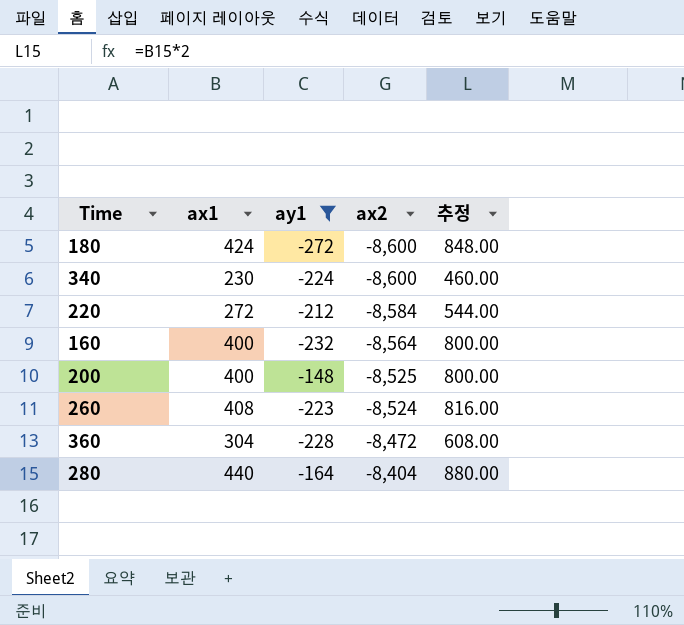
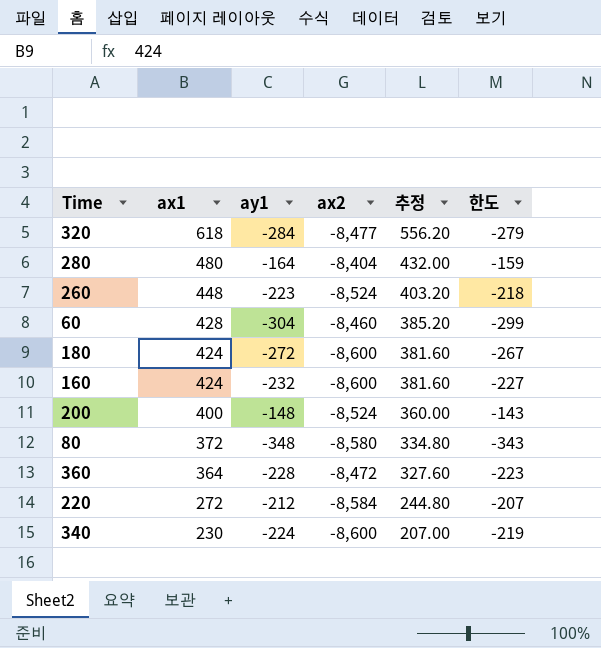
filter: ay1 >= -272 -> none
row order: ax2 ascending -> ax1 descending
column 추정 | formula: [ax1] * 2 -> [ax1] * 0.9
column 한도 | formula: none -> [ay1] + 5
280 | ax1: 440 -> 480
260 | ax1: 408 -> 448
160 | ax1: 400 -> 424
160 | ax2: -8,564 -> -8,600
200 | ax2: -8,525 -> -8,524
360 | ax1: 304 -> 364

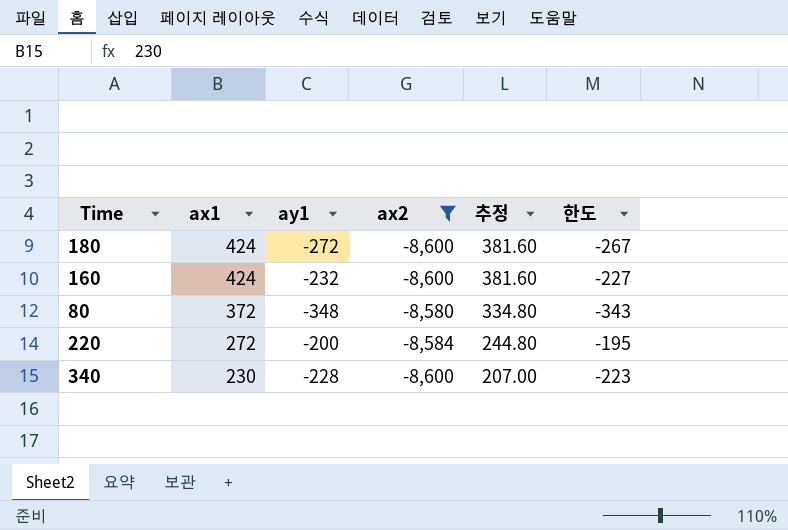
filter: none -> ax2 <= -8,580
220 | ay1: -212 -> -200
220 | 한도: -207 -> -195
340 | ay1: -224 -> -228
340 | 한도: -219 -> -223

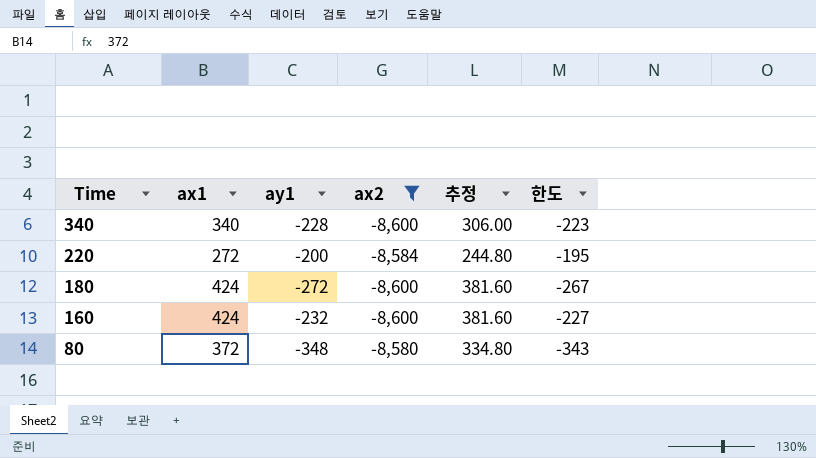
row order: ax1 descending -> Time descending
340 | ax1: 230 -> 340
340 | 추정: 207.00 -> 306.00

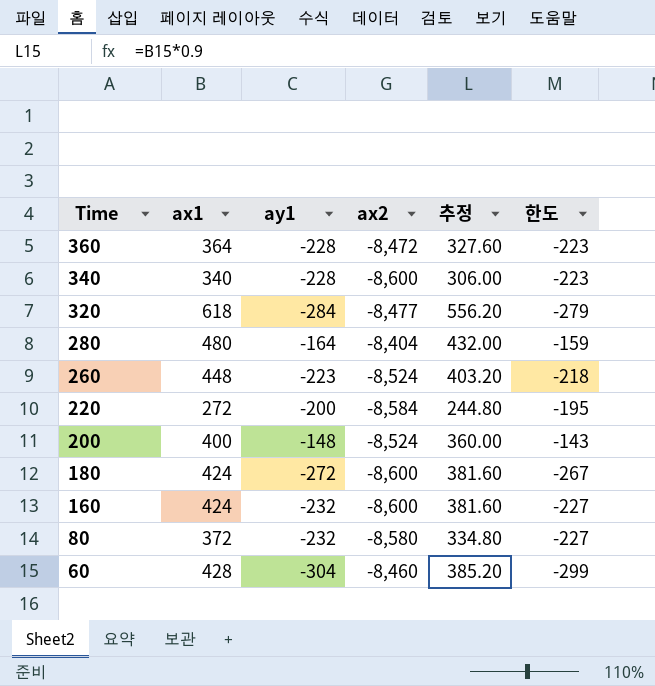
filter: ax2 <= -8,580 -> none
80 | ay1: -348 -> -232
80 | 한도: -343 -> -227

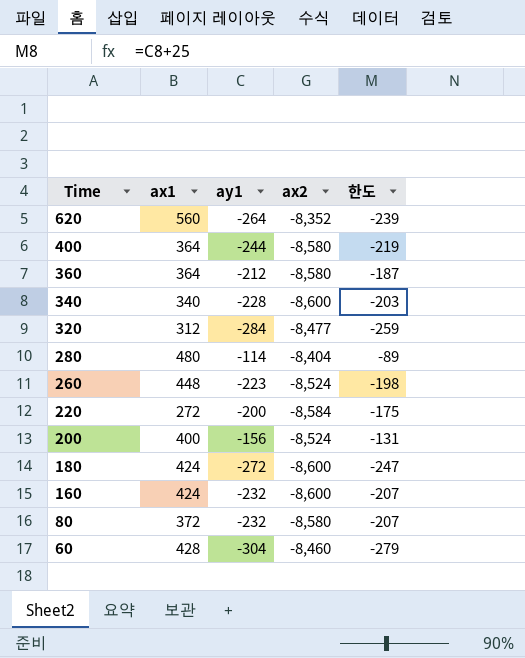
column 추정 | formula: [ax1] * 0.9 -> none
column 한도 | formula: [ay1] + 5 -> [ay1] + 25
row 620: none -> 560 | -264 | -8,352 | -239
row 400: none -> 364 | -244 | -8,580 | -219
360 | ay1: -228 -> -212
360 | ax2: -8,472 -> -8,580
320 | ax1: 618 -> 312
280 | ay1: -164 -> -114
200 | ay1: -148 -> -156

